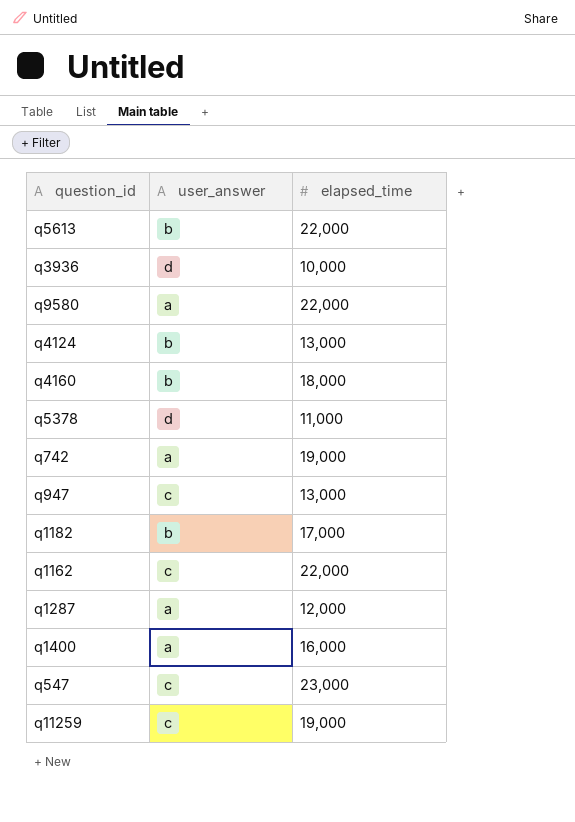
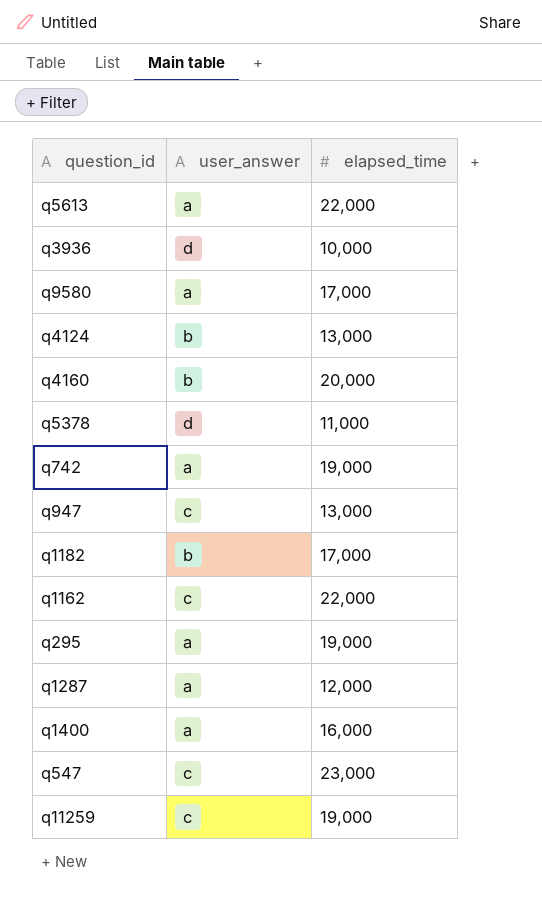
q5613 | user_answer: b -> a
q9580 | elapsed_time: 22,000 -> 17,000
q4160 | elapsed_time: 18,000 -> 20,000
row q295: none -> a | 19,000

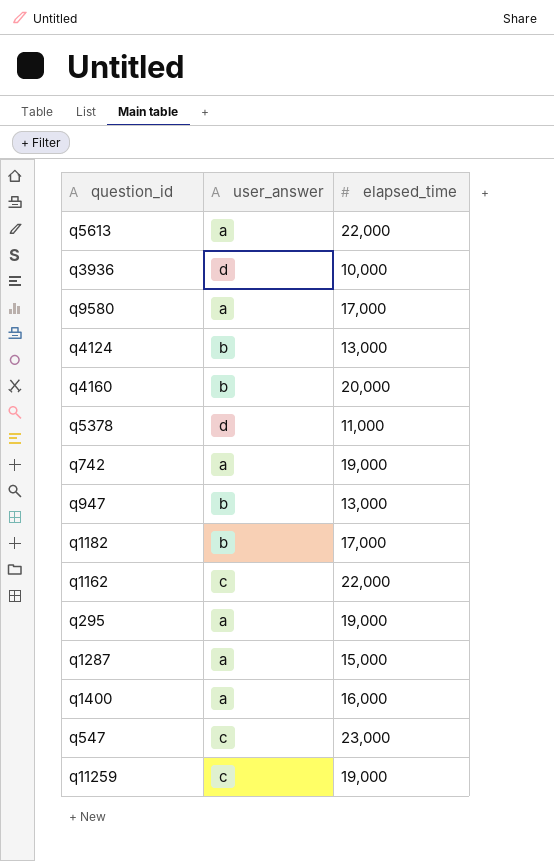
q947 | user_answer: c -> b
q1287 | elapsed_time: 12,000 -> 15,000

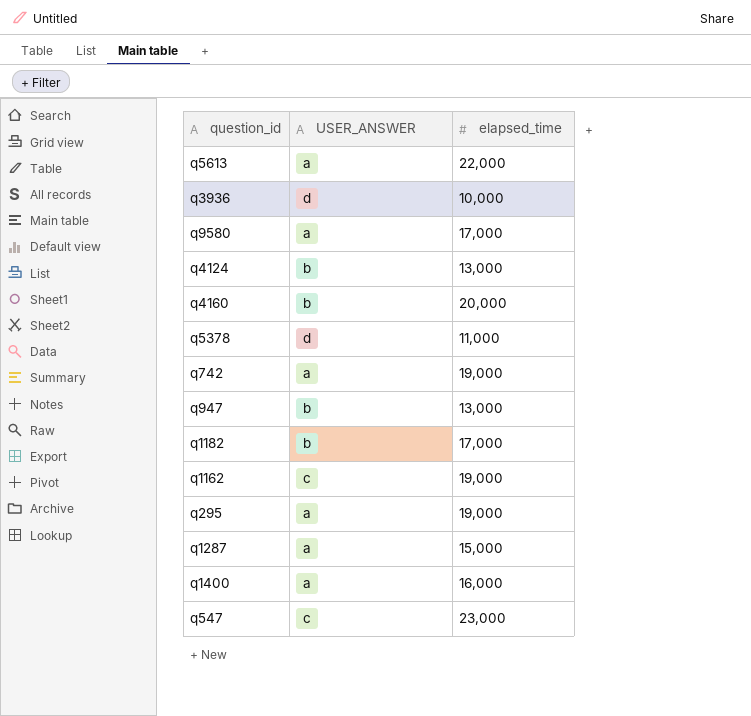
column name: user_answer -> USER_ANSWER
row q11259: c | 19,000 -> none
q1162 | elapsed_time: 22,000 -> 19,000

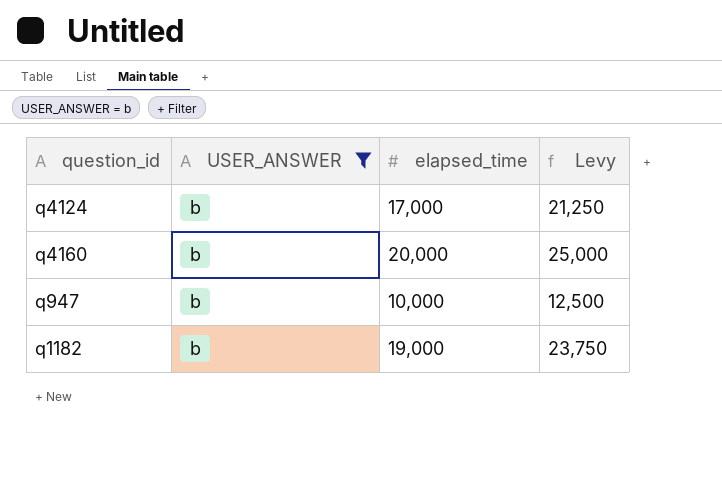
filter: none -> USER_ANSWER = b
column Levy | formula: none -> [elapsed_time] * 1.25
q4124 | elapsed_time: 13,000 -> 17,000
q947 | elapsed_time: 13,000 -> 10,000
q1182 | elapsed_time: 17,000 -> 19,000

